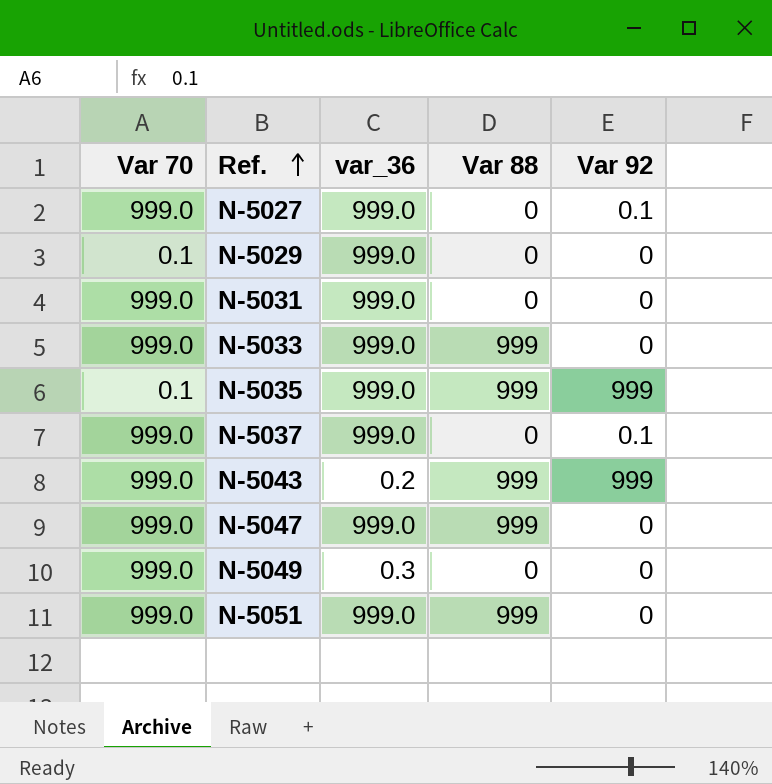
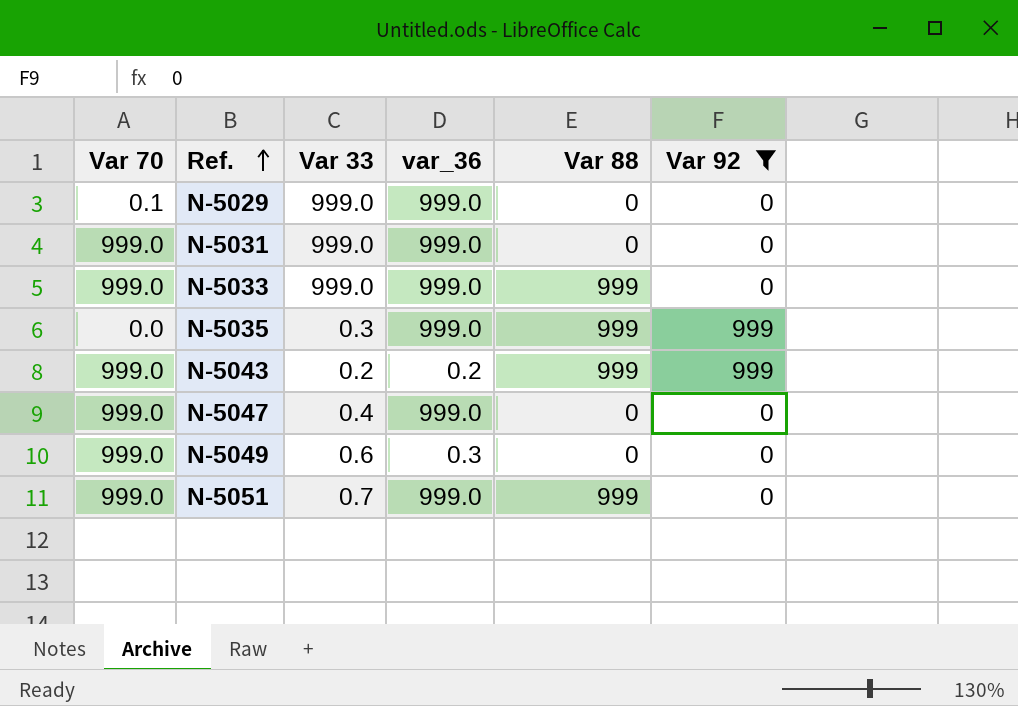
filter: none -> Var 92 != 0.1
column Var 33 | position: none -> 3
N-5035 | Var 70: 0.1 -> 0.0
N-5047 | Var 88: 999 -> 0

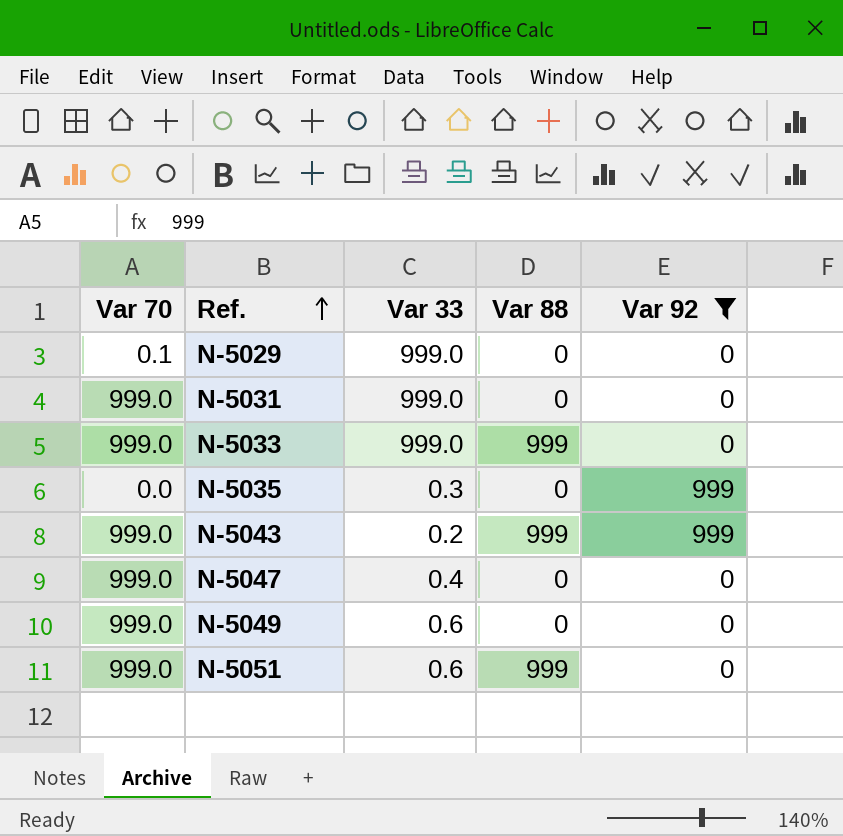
column var_36 | position: 4 -> none
N-5035 | Var 88: 999 -> 0
N-5051 | Var 33: 0.7 -> 0.6

